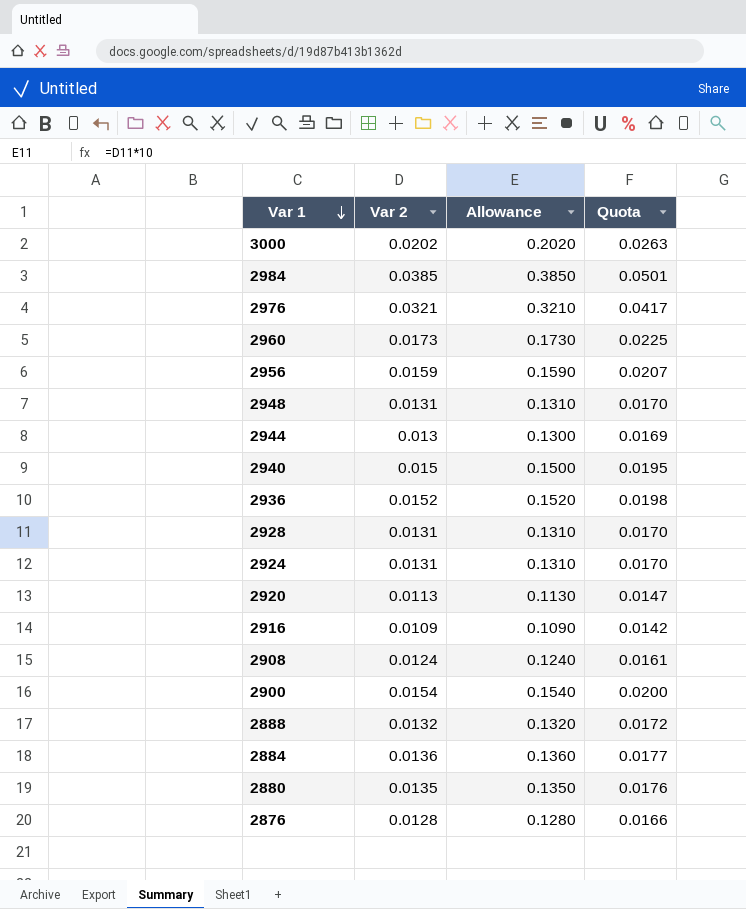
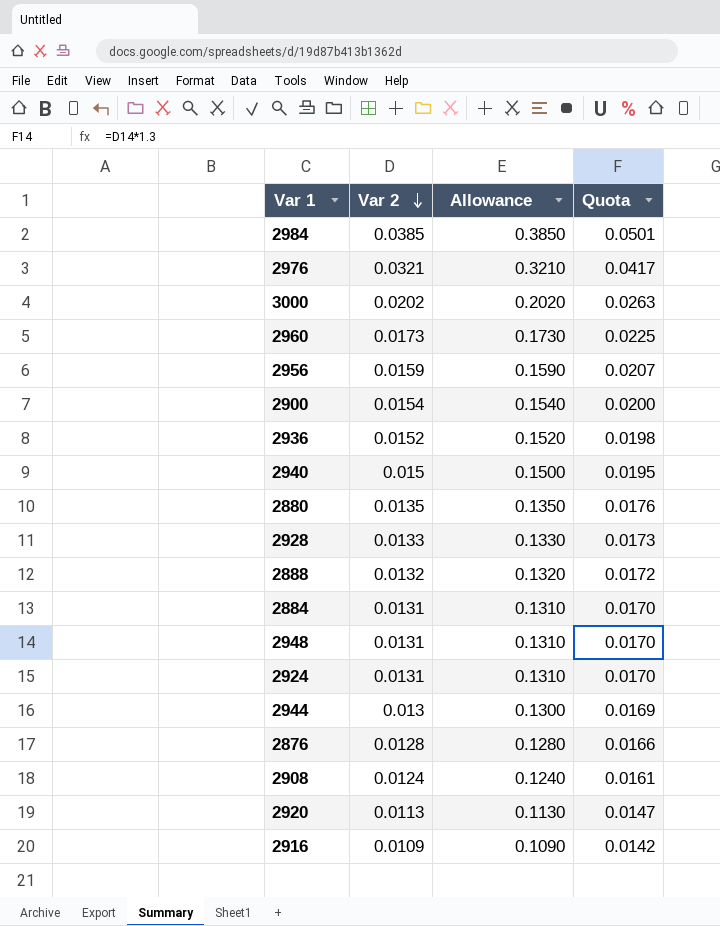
row order: Var 1 descending -> Var 2 descending
2928 | Var 2: 0.0131 -> 0.0133
2928 | Allowance: 0.1310 -> 0.1330
2928 | Quota: 0.0170 -> 0.0173
2884 | Var 2: 0.0136 -> 0.0131
2884 | Allowance: 0.1360 -> 0.1310
2884 | Quota: 0.0177 -> 0.0170

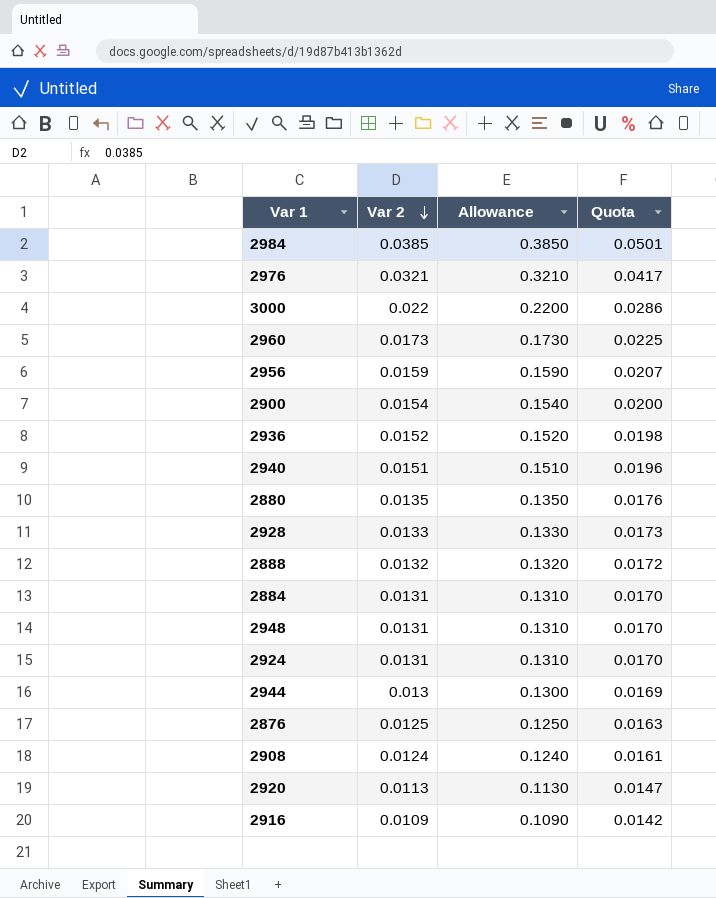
3000 | Var 2: 0.0202 -> 0.022
3000 | Allowance: 0.2020 -> 0.2200
3000 | Quota: 0.0263 -> 0.0286
2940 | Var 2: 0.015 -> 0.0151
2940 | Allowance: 0.1500 -> 0.1510
2940 | Quota: 0.0195 -> 0.0196
2876 | Var 2: 0.0128 -> 0.0125
2876 | Allowance: 0.1280 -> 0.1250
2876 | Quota: 0.0166 -> 0.0163

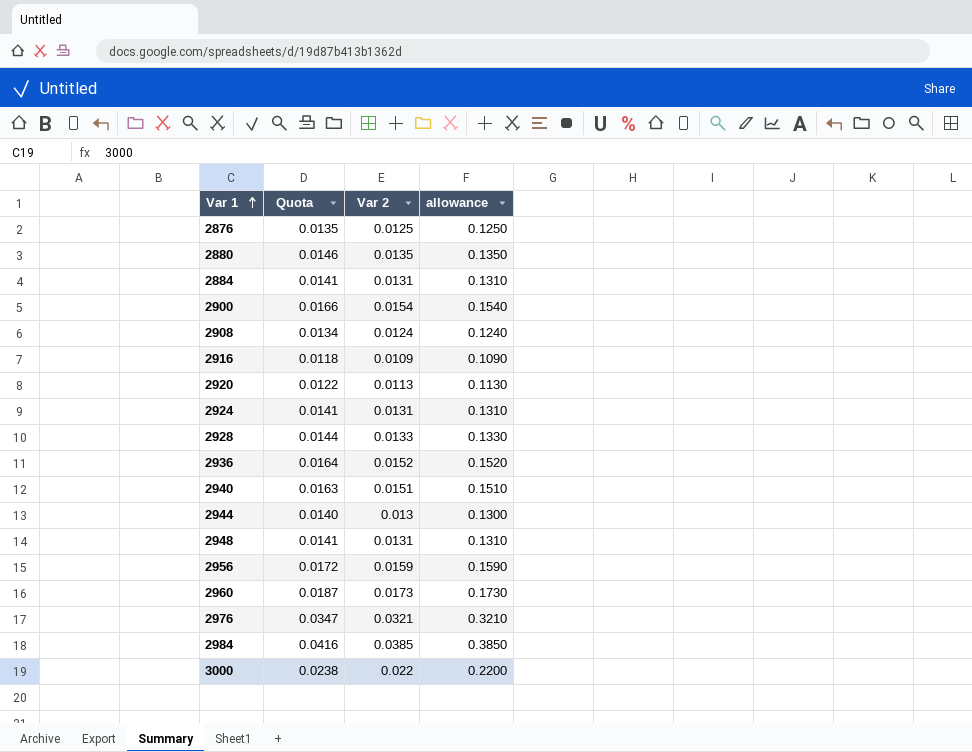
row order: Var 2 descending -> Var 1 ascending
column Quota | formula: [Var 2] * 1.3 -> [Var 2] * 1.08
column Quota | position: 4 -> 2
column name: Allowance -> allowance
row 2888: 0.0132 | 0.1320 | 0.0172 -> none

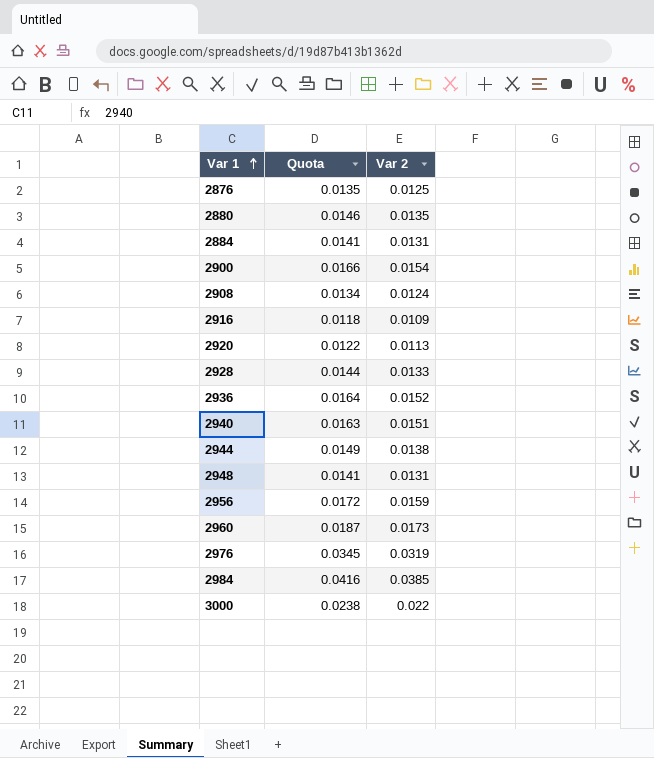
column allowance | formula: [Var 2] * 10 -> none
row 2924: 0.0141 | 0.0131 | 0.1310 -> none
2944 | Quota: 0.0140 -> 0.0149
2944 | Var 2: 0.013 -> 0.0138
2976 | Quota: 0.0347 -> 0.0345
2976 | Var 2: 0.0321 -> 0.0319

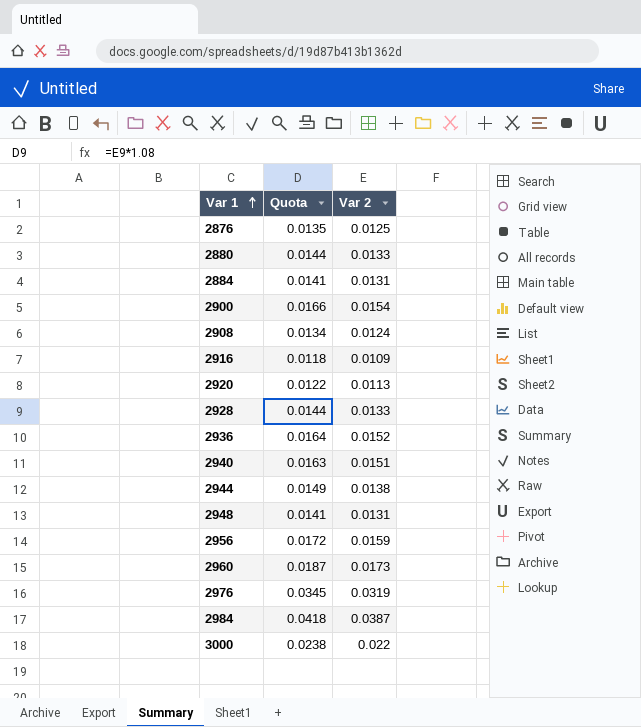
2880 | Quota: 0.0146 -> 0.0144
2880 | Var 2: 0.0135 -> 0.0133
2984 | Quota: 0.0416 -> 0.0418
2984 | Var 2: 0.0385 -> 0.0387

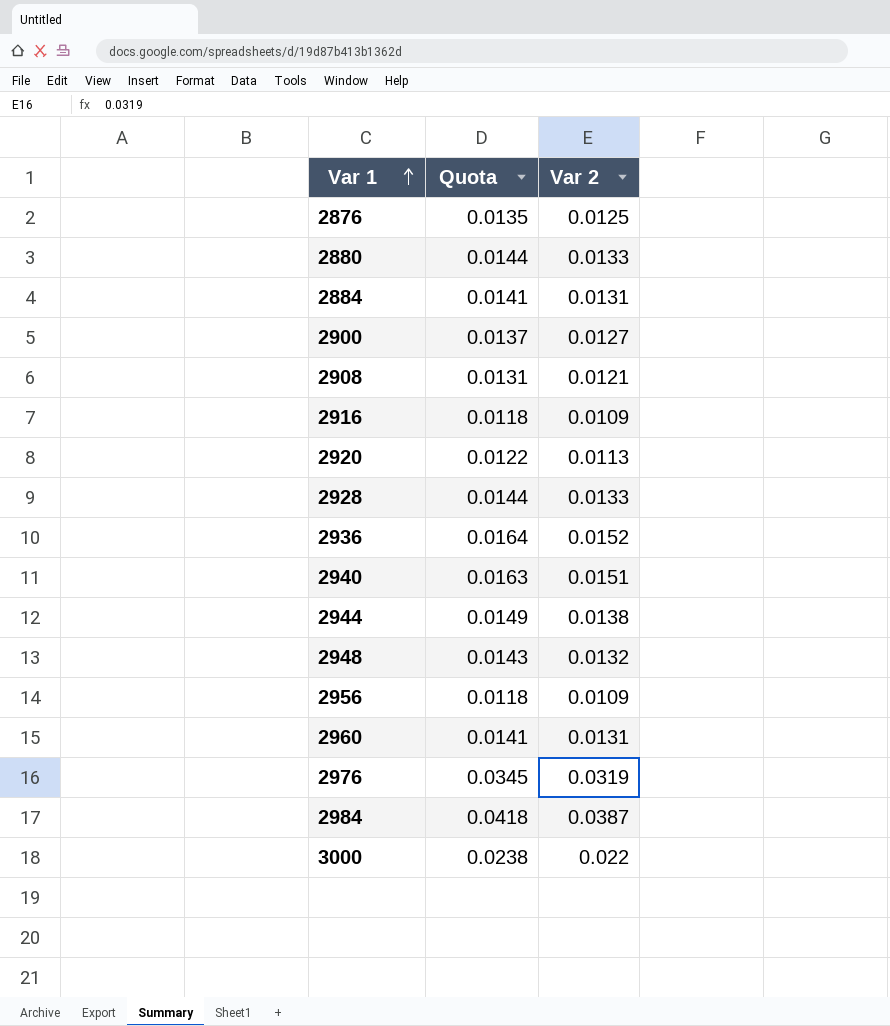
2900 | Quota: 0.0166 -> 0.0137
2900 | Var 2: 0.0154 -> 0.0127
2908 | Quota: 0.0134 -> 0.0131
2908 | Var 2: 0.0124 -> 0.0121
2948 | Quota: 0.0141 -> 0.0143
2948 | Var 2: 0.0131 -> 0.0132
2956 | Quota: 0.0172 -> 0.0118
2956 | Var 2: 0.0159 -> 0.0109
2960 | Quota: 0.0187 -> 0.0141
2960 | Var 2: 0.0173 -> 0.0131

